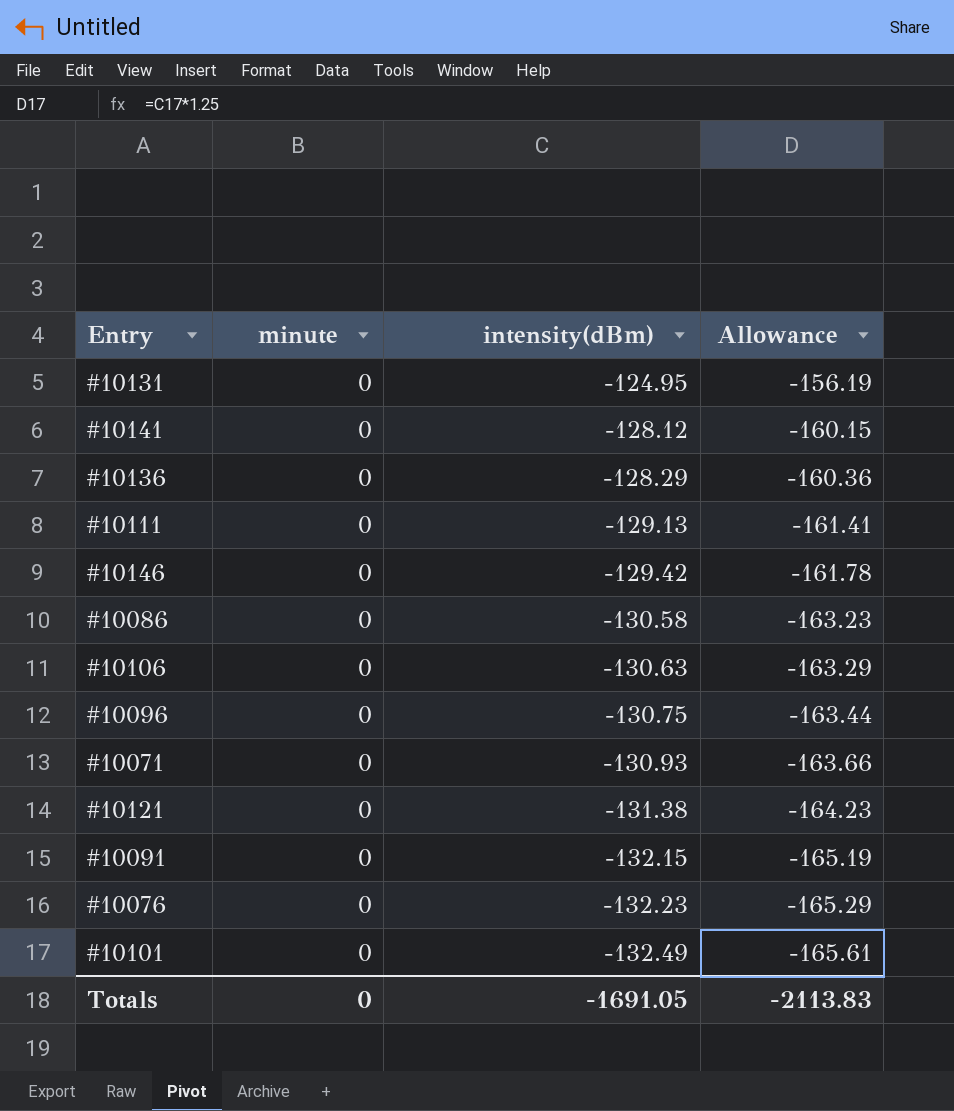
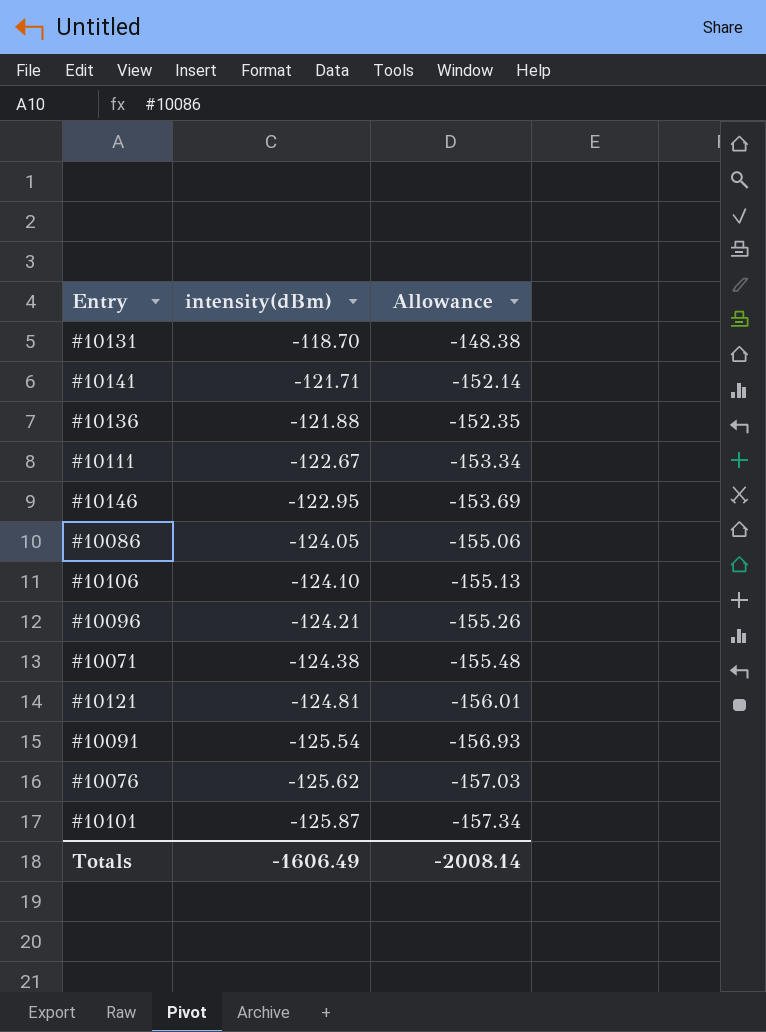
column minute | position: 2 -> none
#10131 | intensity(dBm): -124.95 -> -118.70
#10131 | Allowance: -156.19 -> -148.38
#10141 | intensity(dBm): -128.12 -> -121.71
#10141 | Allowance: -160.15 -> -152.14
#10136 | intensity(dBm): -128.29 -> -121.88
#10136 | Allowance: -160.36 -> -152.35
#10111 | intensity(dBm): -129.13 -> -122.67
#10111 | Allowance: -161.41 -> -153.34
#10146 | intensity(dBm): -129.42 -> -122.95
#10146 | Allowance: -161.78 -> -153.69
#10086 | intensity(dBm): -130.58 -> -124.05
#10086 | Allowance: -163.23 -> -155.06
#10106 | intensity(dBm): -130.63 -> -124.10
#10106 | Allowance: -163.29 -> -155.13
#10096 | intensity(dBm): -130.75 -> -124.21
#10096 | Allowance: -163.44 -> -155.26
#10071 | intensity(dBm): -130.93 -> -124.38
#10071 | Allowance: -163.66 -> -155.48
#10121 | intensity(dBm): -131.38 -> -124.81
#10121 | Allowance: -164.23 -> -156.01
#10091 | intensity(dBm): -132.15 -> -125.54
#10091 | Allowance: -165.19 -> -156.93
#10076 | intensity(dBm): -132.23 -> -125.62
#10076 | Allowance: -165.29 -> -157.03
#10101 | intensity(dBm): -132.49 -> -125.87
#10101 | Allowance: -165.61 -> -157.34
Totals | intensity(dBm): -1691.05 -> -1606.49
Totals | Allowance: -2113.83 -> -2008.14

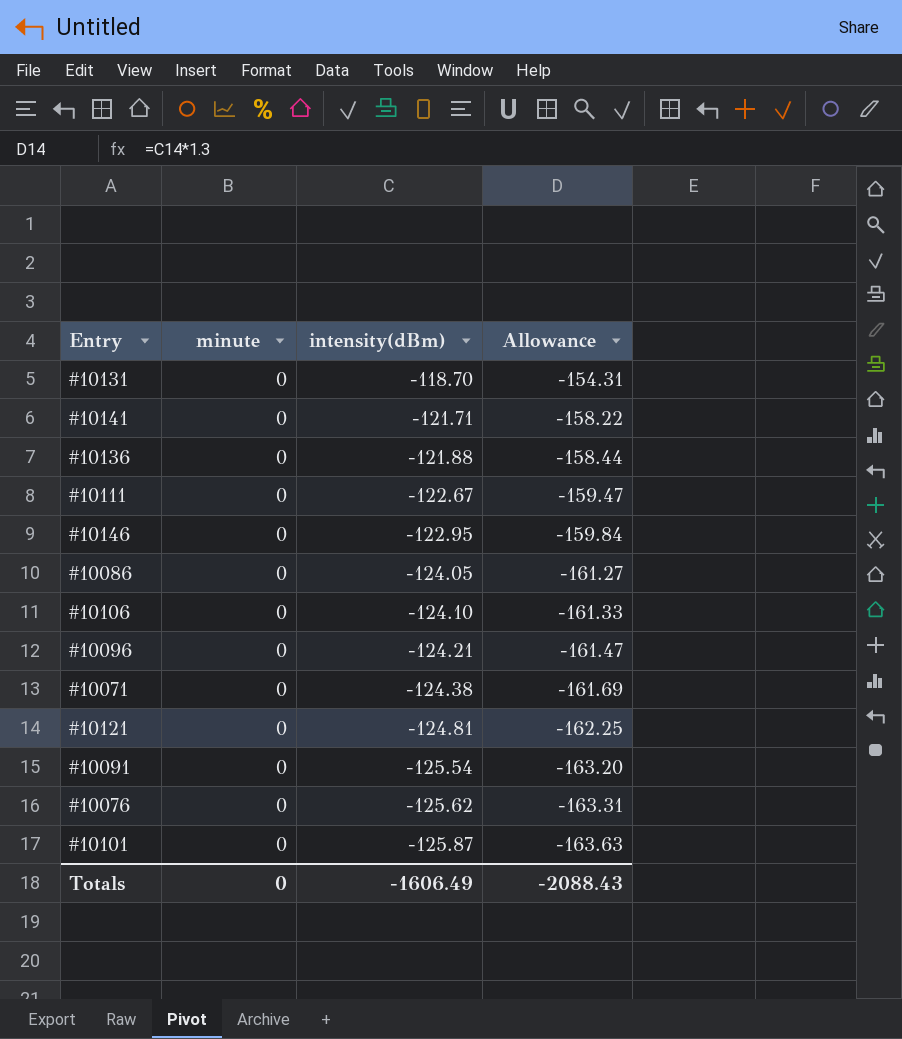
column minute | position: none -> 2
column Allowance | formula: [intensity(dBm)] * 1.25 -> [intensity(dBm)] * 1.3
Totals | Allowance: -2008.14 -> -2088.43

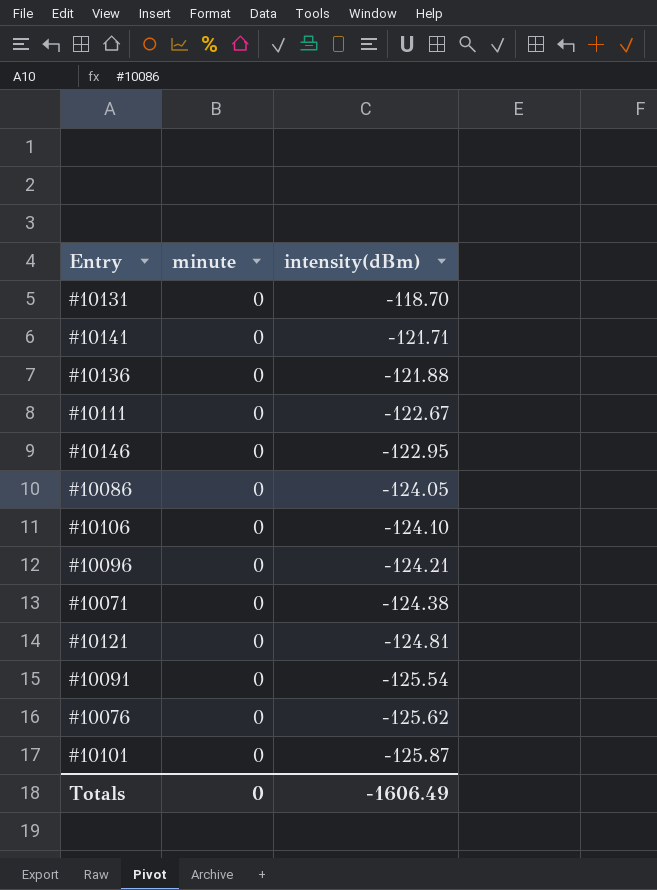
column Allowance | formula: [intensity(dBm)] * 1.3 -> none

